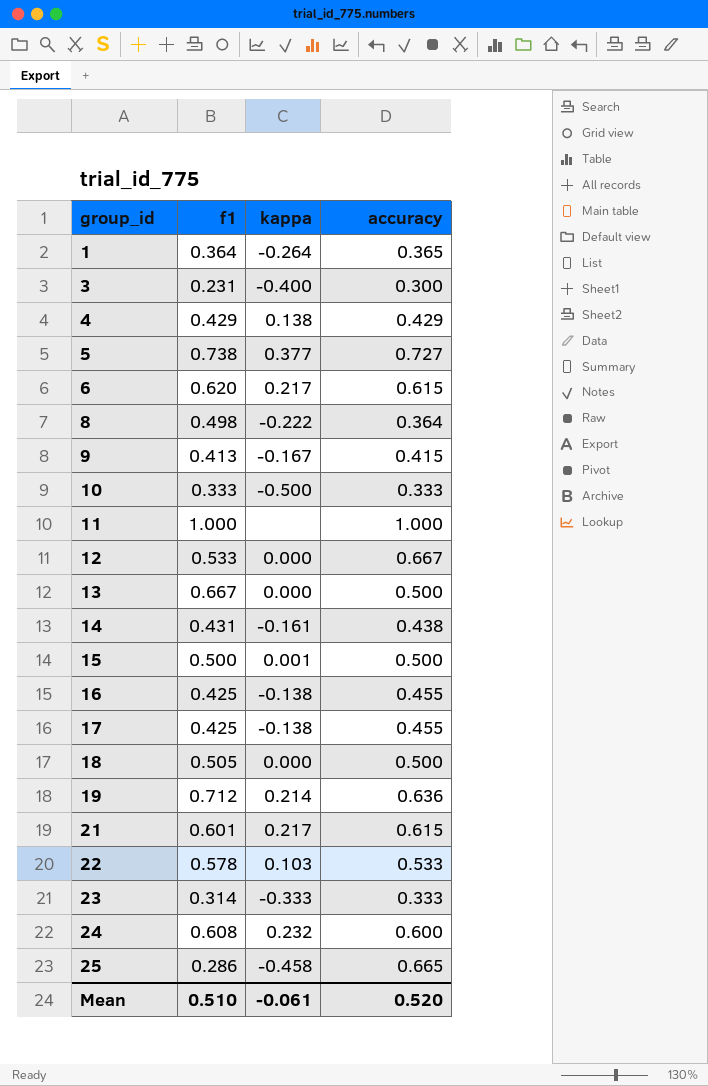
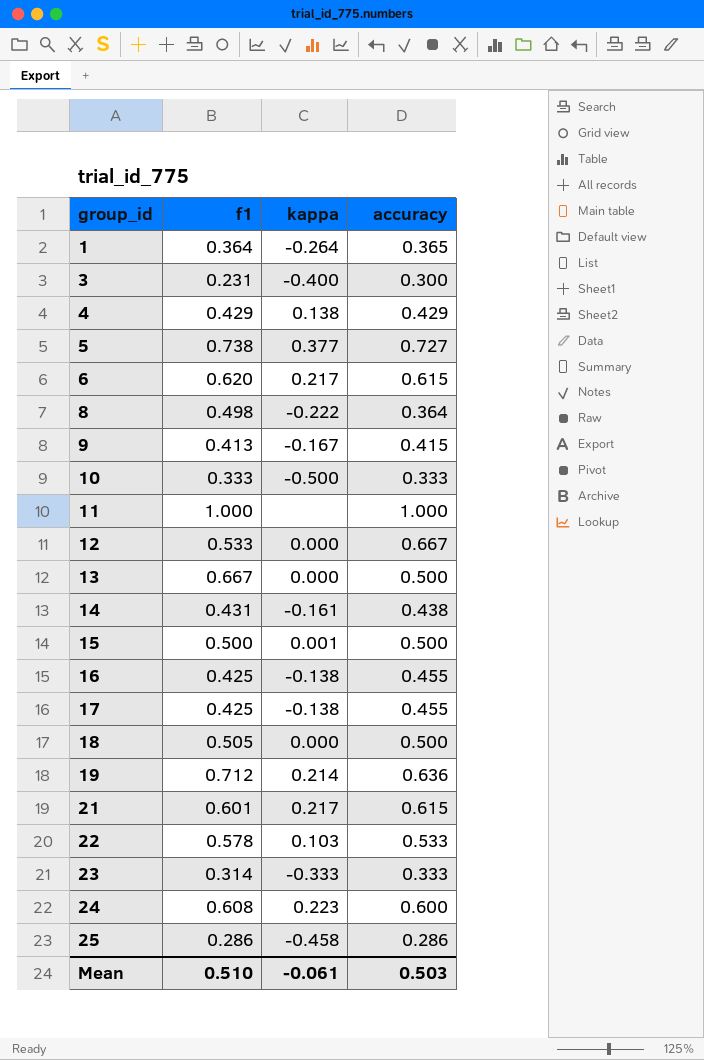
24 | kappa: 0.232 -> 0.223
25 | accuracy: 0.665 -> 0.286
Mean | accuracy: 0.520 -> 0.503

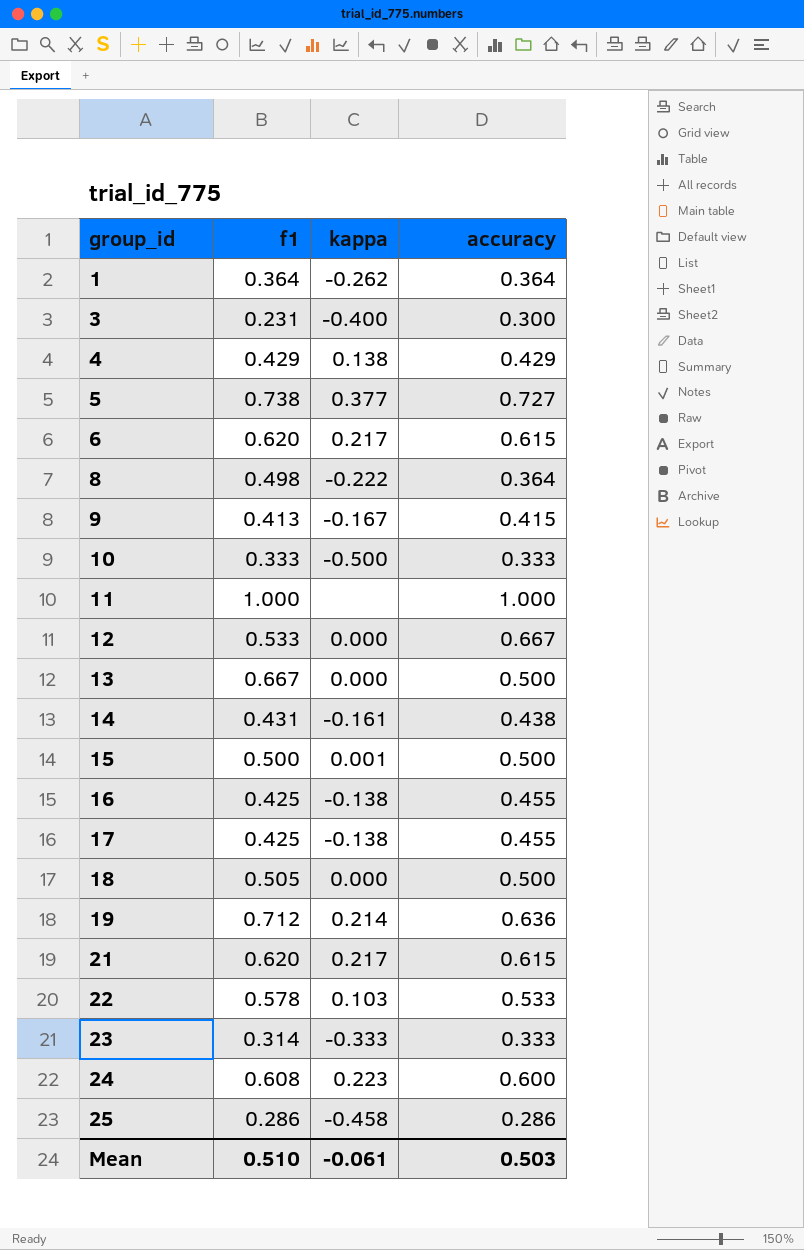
1 | kappa: -0.264 -> -0.262
1 | accuracy: 0.365 -> 0.364
21 | f1: 0.601 -> 0.620

